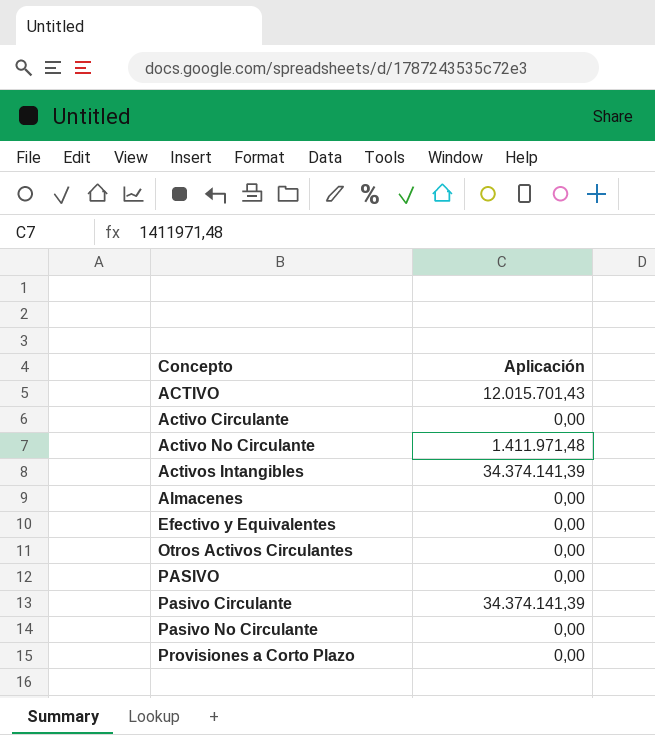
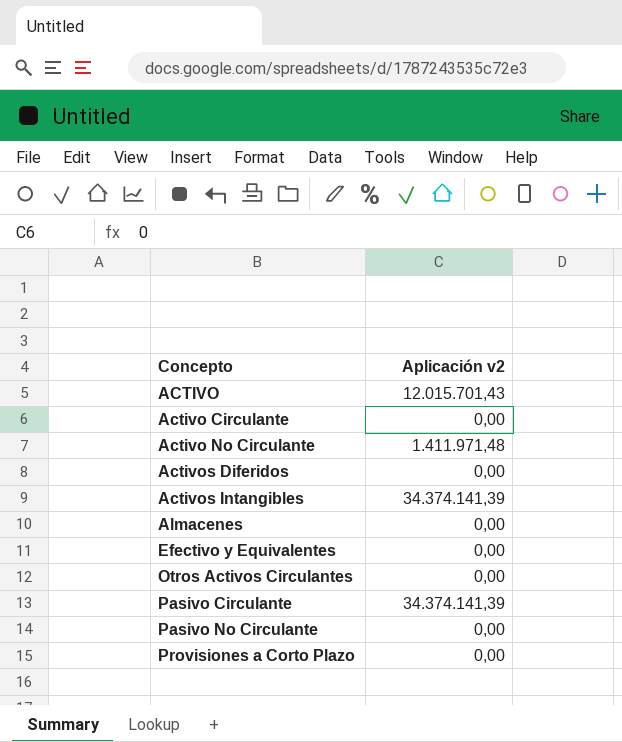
column name: Aplicación -> Aplicación v2
row PASIVO: 0,00 -> none
row Activos Diferidos: none -> 0,00

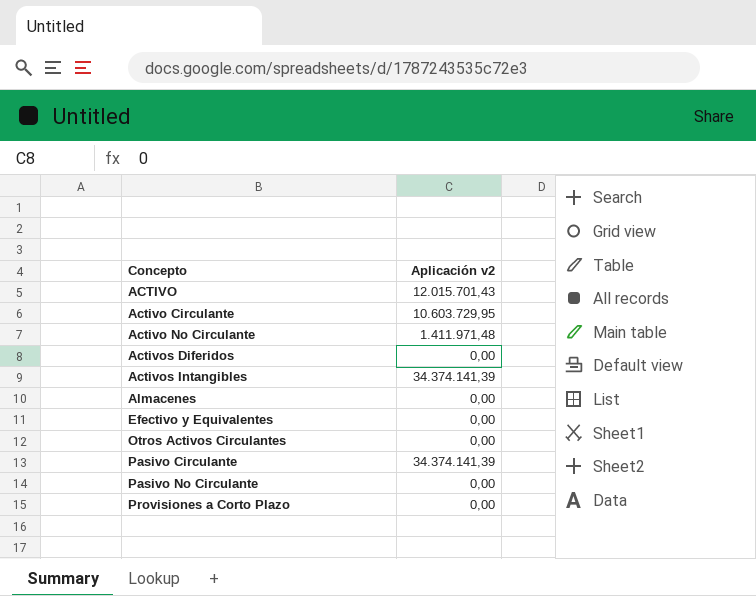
Activo Circulante | Aplicación v2: 0,00 -> 10.603.729,95

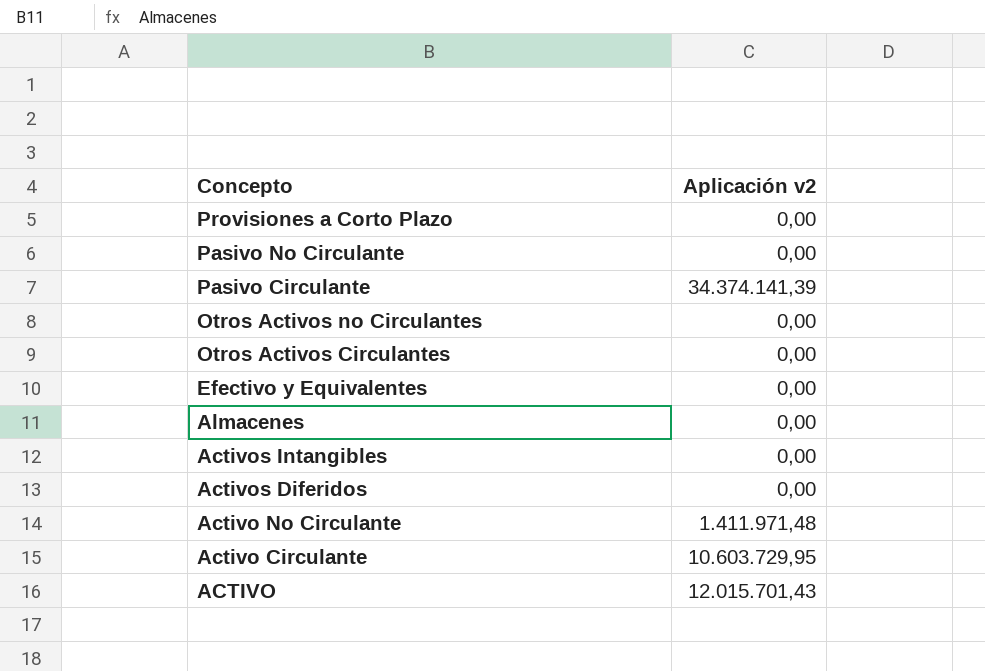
row order: Concepto ascending -> Concepto descending
row Otros Activos no Circulantes: none -> 0,00
Activos Intangibles | Aplicación v2: 34.374.141,39 -> 0,00

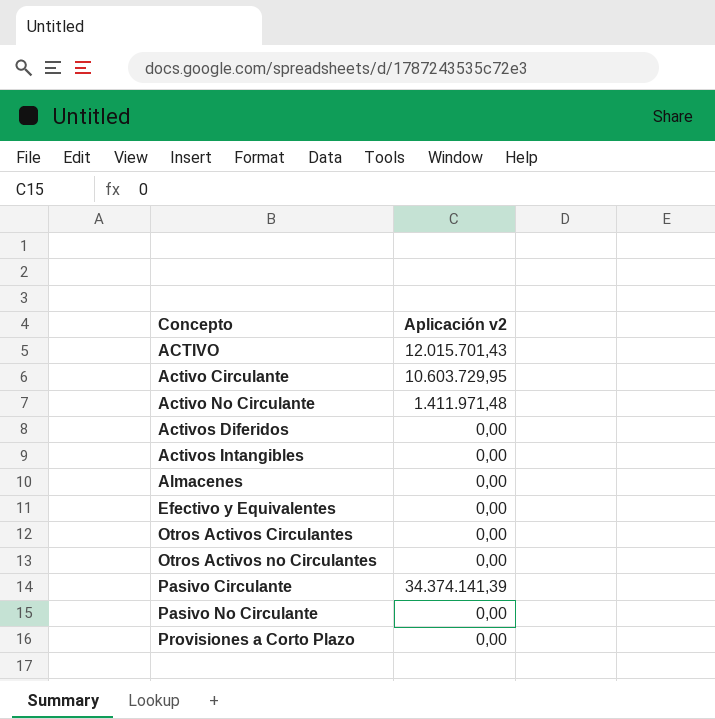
row order: Concepto descending -> Concepto ascending

